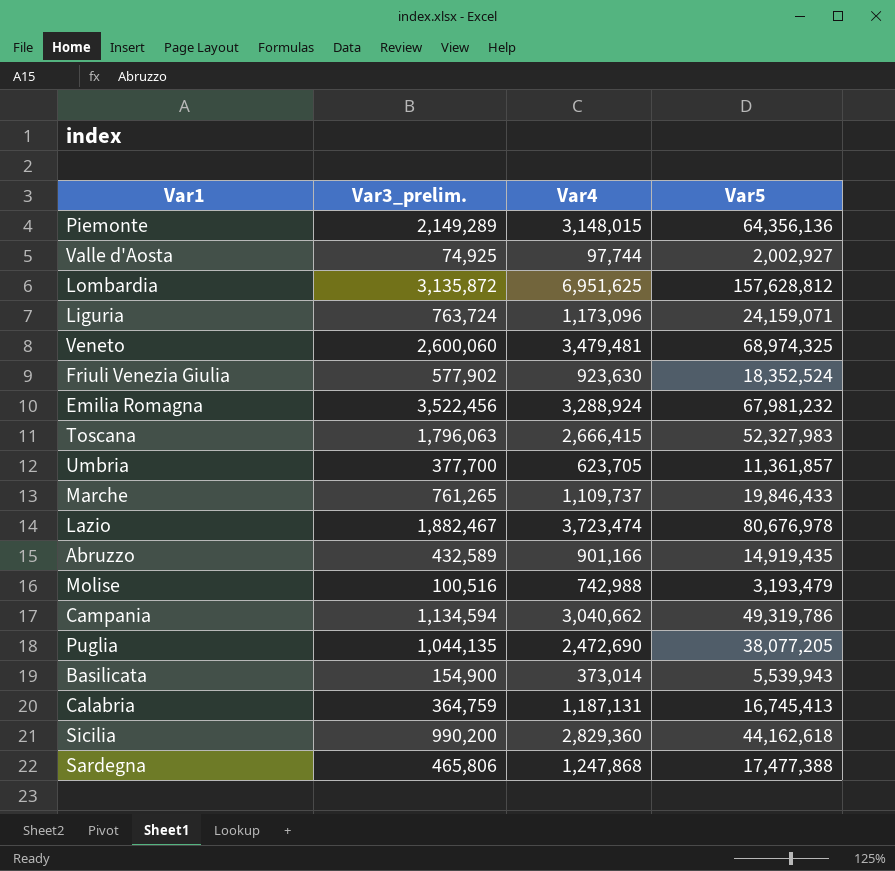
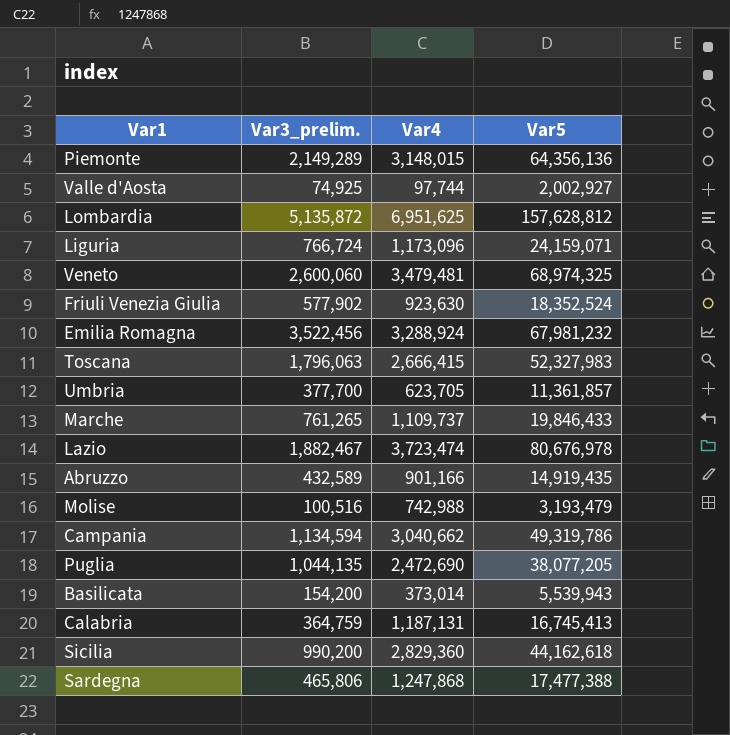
Lombardia | Var3_prelim.: 3,135,872 -> 5,135,872
Liguria | Var3_prelim.: 763,724 -> 766,724
Basilicata | Var3_prelim.: 154,900 -> 154,200

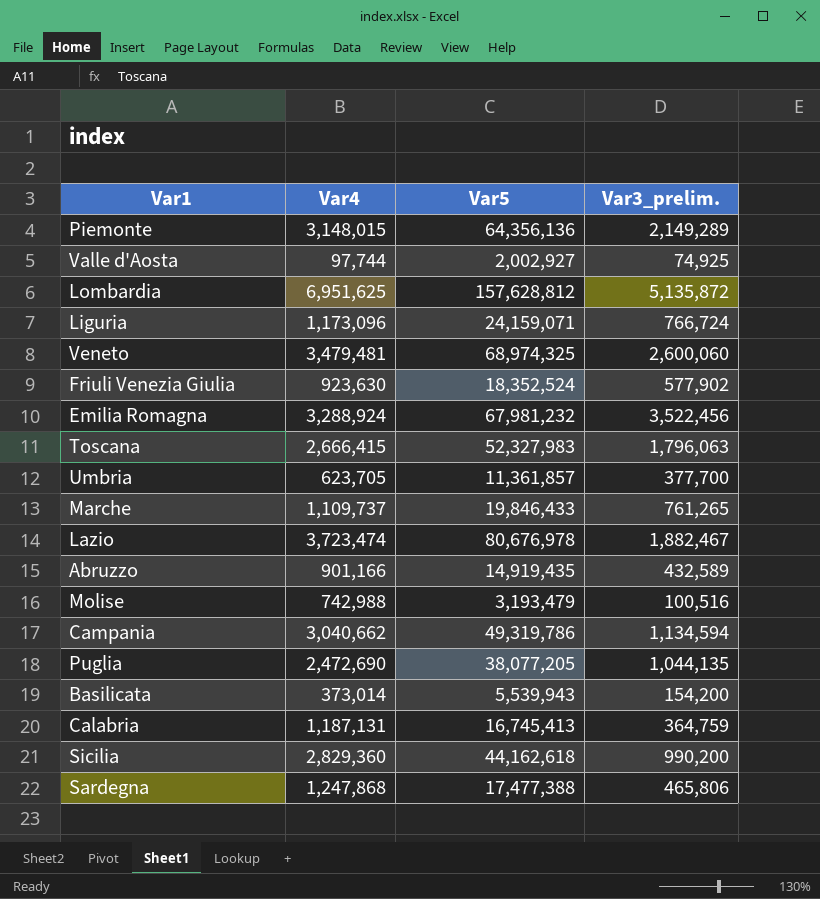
column Var3_prelim. | position: 2 -> 4

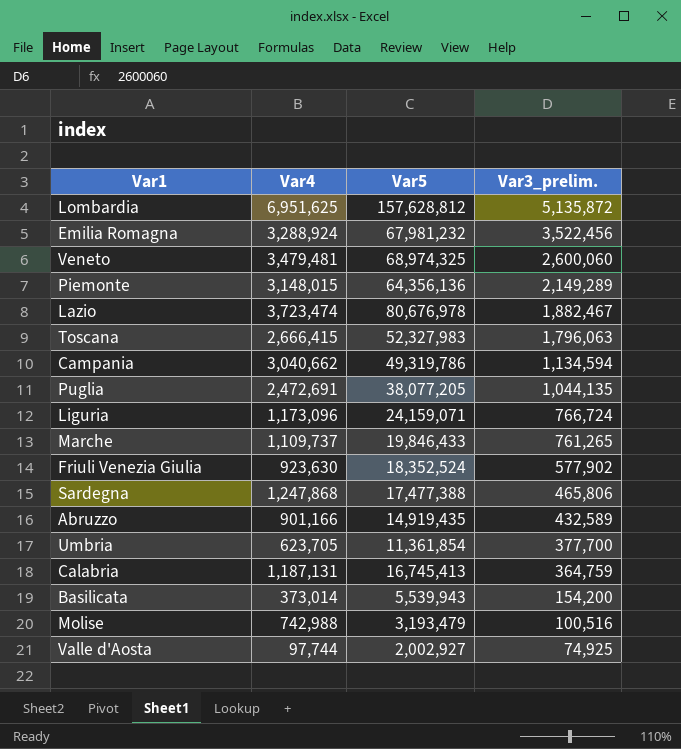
row order: none -> Var3_prelim. descending
row Sicilia: 2,829,360 | 44,162,618 | 990,200 -> none
Puglia | Var4: 2,472,690 -> 2,472,691
Umbria | Var5: 11,361,857 -> 11,361,854

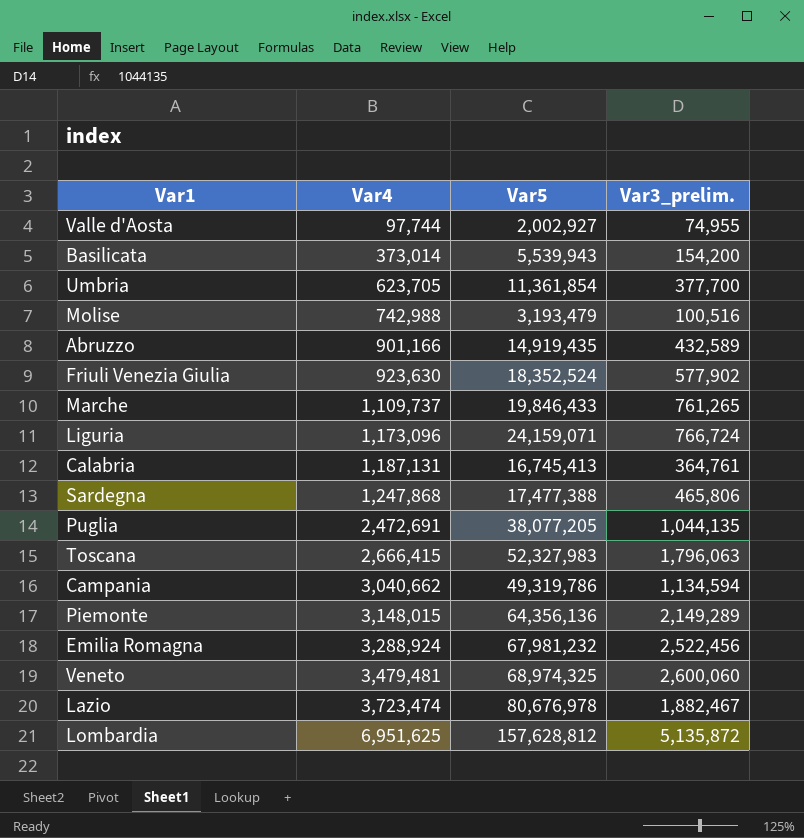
row order: Var3_prelim. descending -> Var4 ascending
Valle d'Aosta | Var3_prelim.: 74,925 -> 74,955
Calabria | Var3_prelim.: 364,759 -> 364,761
Emilia Romagna | Var3_prelim.: 3,522,456 -> 2,522,456

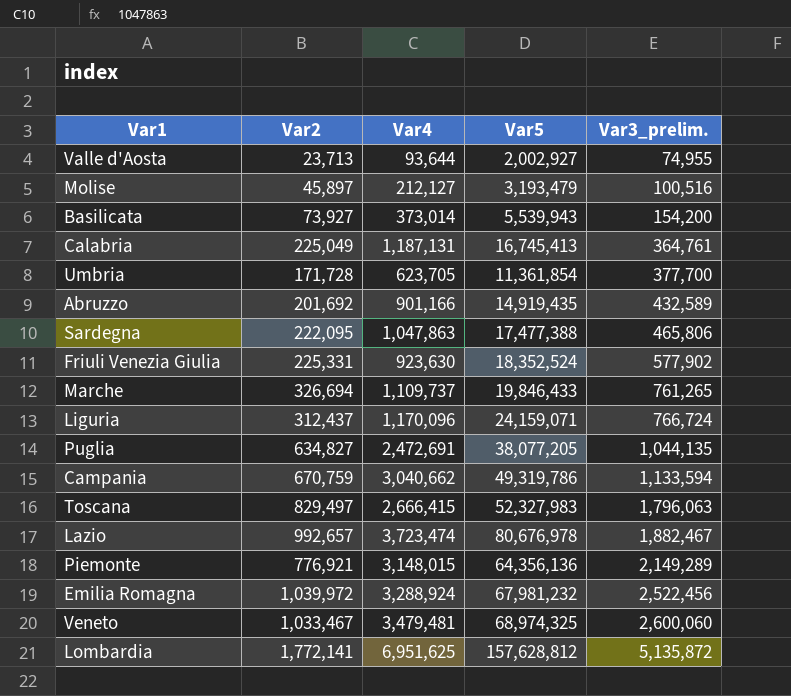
row order: Var4 ascending -> Var3_prelim. ascending
column Var2 | position: none -> 2
Valle d'Aosta | Var4: 97,744 -> 93,644
Molise | Var4: 742,988 -> 212,127
Sardegna | Var4: 1,247,868 -> 1,047,863
Liguria | Var4: 1,173,096 -> 1,170,096
Campania | Var3_prelim.: 1,134,594 -> 1,133,594

